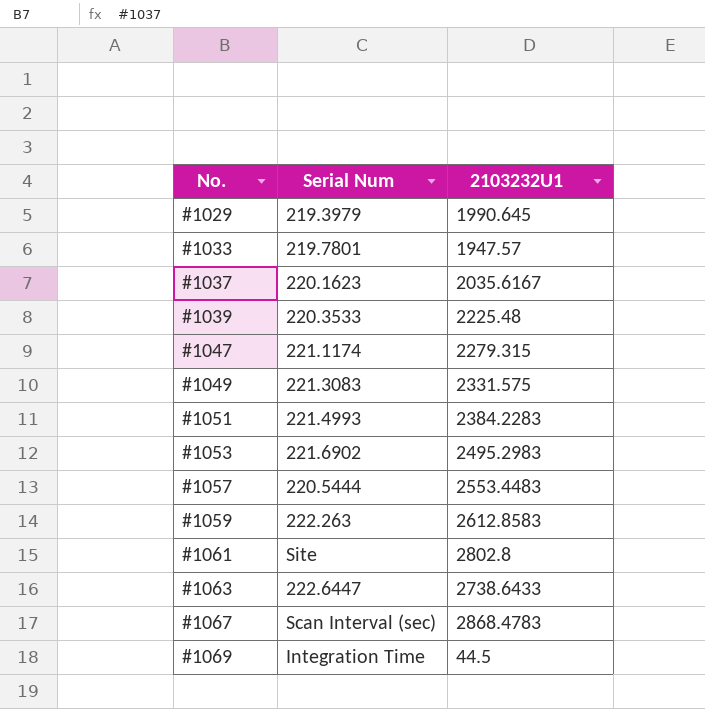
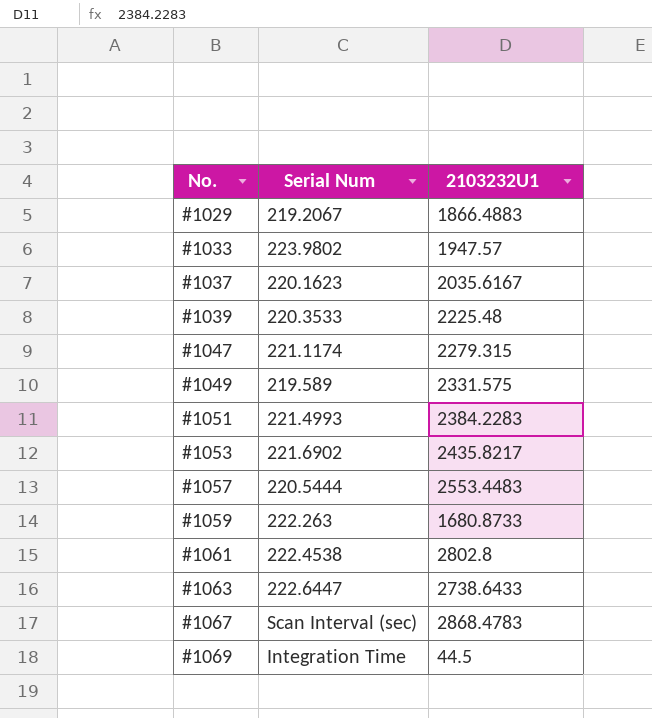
#1029 | Serial Num: 219.3979 -> 219.2067
#1029 | 2103232U1: 1990.645 -> 1866.4883
#1033 | Serial Num: 219.7801 -> 223.9802
#1049 | Serial Num: 221.3083 -> 219.589
#1053 | 2103232U1: 2495.2983 -> 2435.8217
#1059 | 2103232U1: 2612.8583 -> 1680.8733
#1061 | Serial Num: Site -> 222.4538

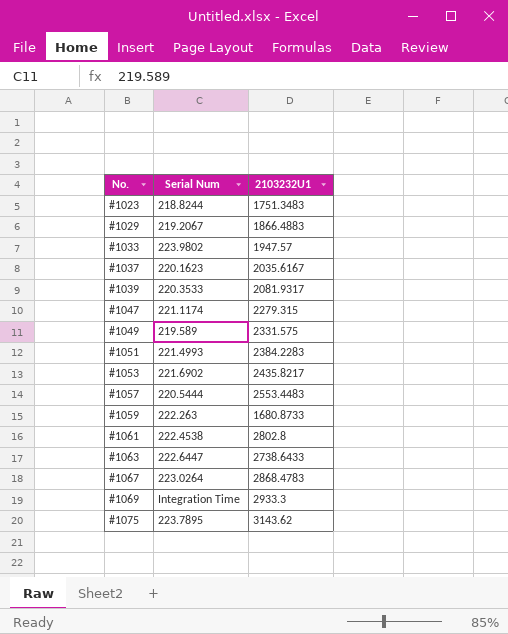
row #1023: none -> 218.8244 | 1751.3483
#1039 | 2103232U1: 2225.48 -> 2081.9317
#1067 | Serial Num: Scan Interval (sec) -> 223.0264
#1069 | 2103232U1: 44.5 -> 2933.3
row #1075: none -> 223.7895 | 3143.62

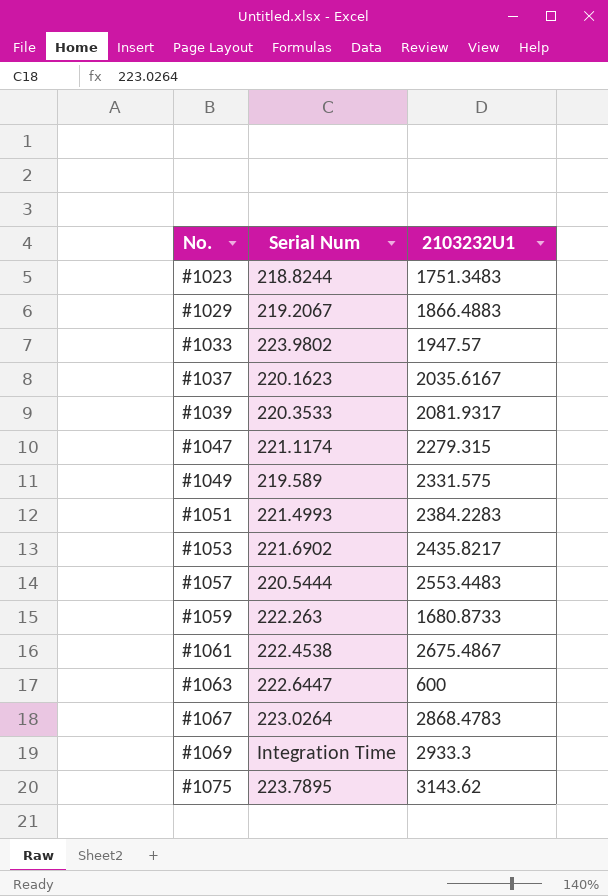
#1061 | 2103232U1: 2802.8 -> 2675.4867
#1063 | 2103232U1: 2738.6433 -> 600

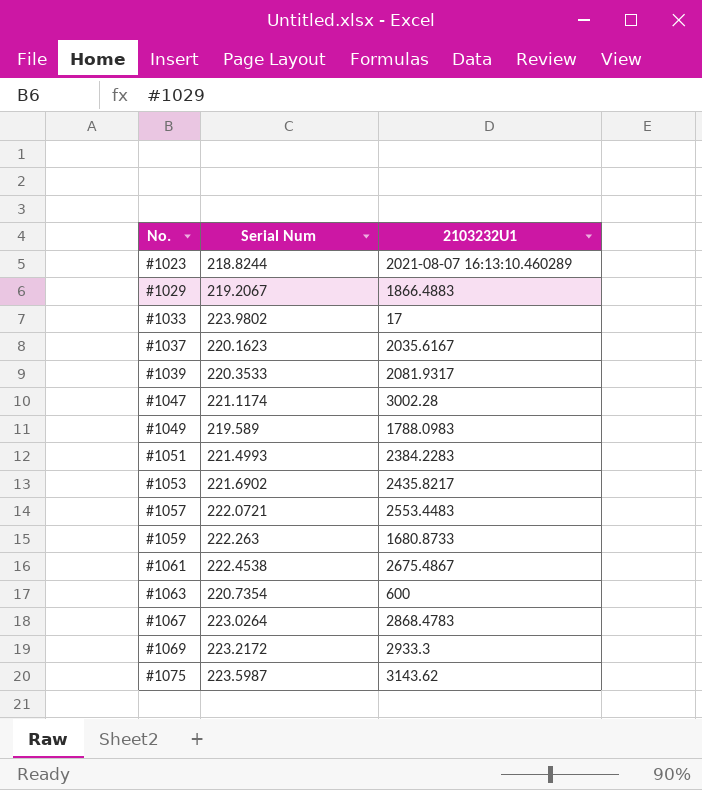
#1023 | 2103232U1: 1751.3483 -> 2021-08-07 16:13:10.460289
#1033 | 2103232U1: 1947.57 -> 17
#1047 | 2103232U1: 2279.315 -> 3002.28
#1049 | 2103232U1: 2331.575 -> 1788.0983
#1057 | Serial Num: 220.5444 -> 222.0721
#1063 | Serial Num: 222.6447 -> 220.7354
#1069 | Serial Num: Integration Time -> 223.2172
#1075 | Serial Num: 223.7895 -> 223.5987

